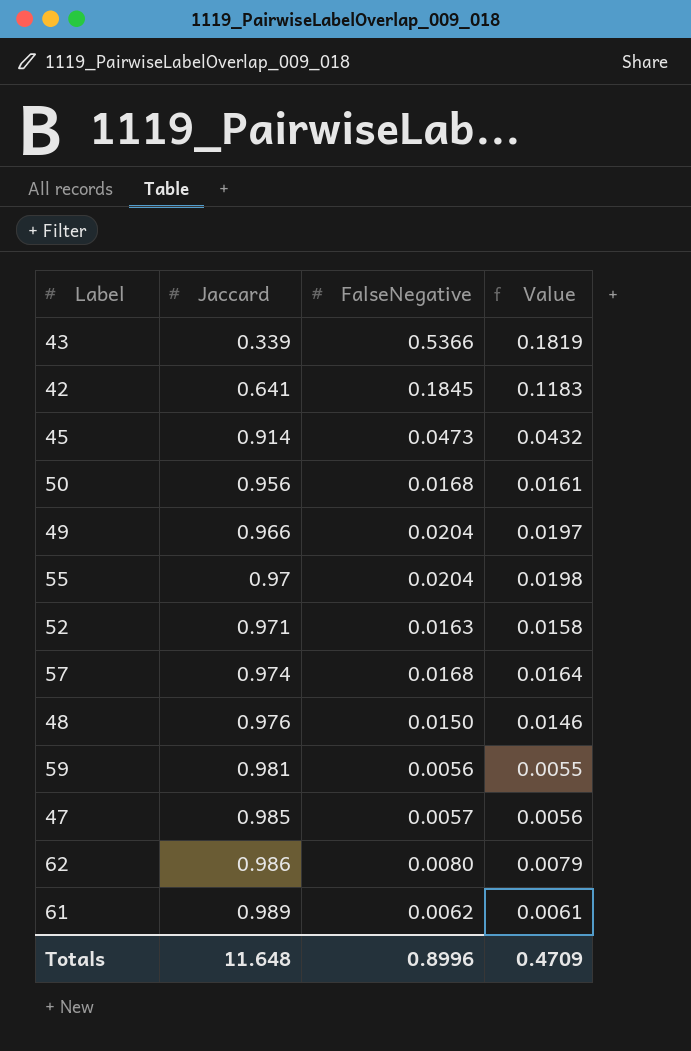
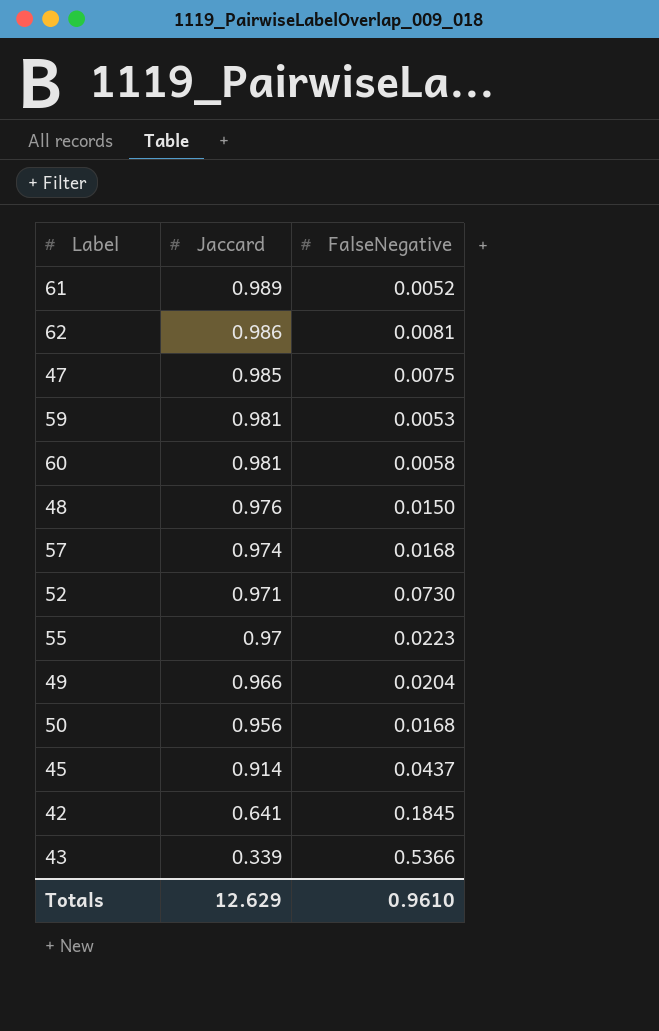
row order: Jaccard ascending -> Jaccard descending
column Value | formula: [Jaccard] * [FalseNegative] -> none
61 | FalseNegative: 0.0062 -> 0.0052
62 | FalseNegative: 0.0080 -> 0.0081
47 | FalseNegative: 0.0057 -> 0.0075
59 | FalseNegative: 0.0056 -> 0.0053
row 60: none -> 0.981 | 0.0058
52 | FalseNegative: 0.0163 -> 0.0730
55 | FalseNegative: 0.0204 -> 0.0223
45 | FalseNegative: 0.0473 -> 0.0437
Totals | Jaccard: 11.648 -> 12.629
Totals | FalseNegative: 0.8996 -> 0.9610

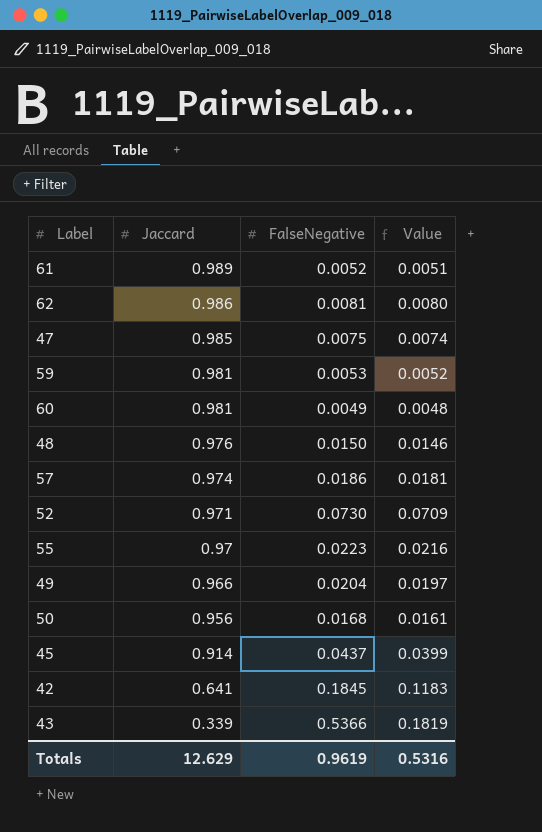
column Value | formula: none -> [Jaccard] * [FalseNegative]
60 | FalseNegative: 0.0058 -> 0.0049
57 | FalseNegative: 0.0168 -> 0.0186
Totals | FalseNegative: 0.9610 -> 0.9619

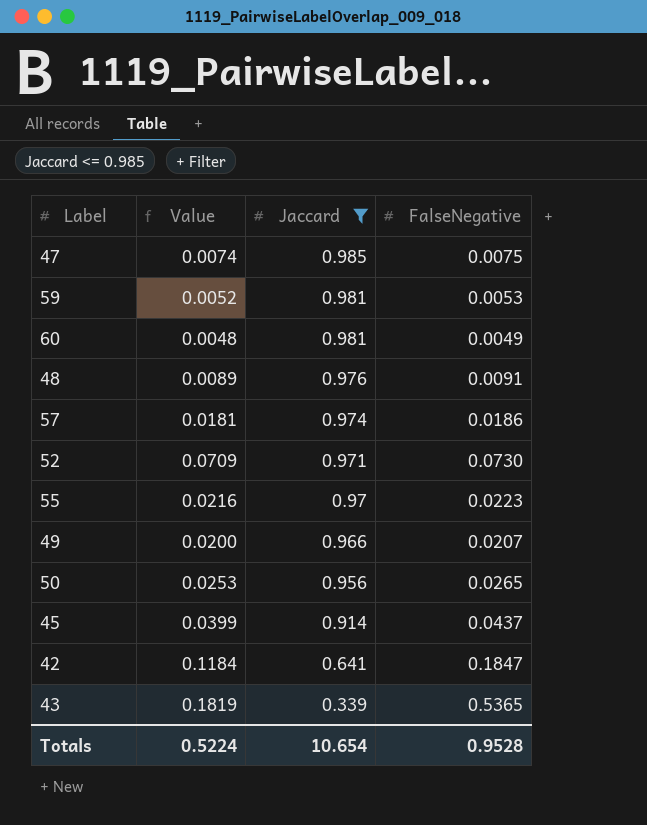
filter: none -> Jaccard <= 0.985
column Value | position: 4 -> 2
48 | Value: 0.0146 -> 0.0089
48 | FalseNegative: 0.0150 -> 0.0091
49 | Value: 0.0197 -> 0.0200
49 | FalseNegative: 0.0204 -> 0.0207
50 | Value: 0.0161 -> 0.0253
50 | FalseNegative: 0.0168 -> 0.0265
42 | Value: 0.1183 -> 0.1184
42 | FalseNegative: 0.1845 -> 0.1847
43 | FalseNegative: 0.5366 -> 0.5365
Totals | Value: 0.5316 -> 0.5224
Totals | Jaccard: 12.629 -> 10.654
Totals | FalseNegative: 0.9619 -> 0.9528

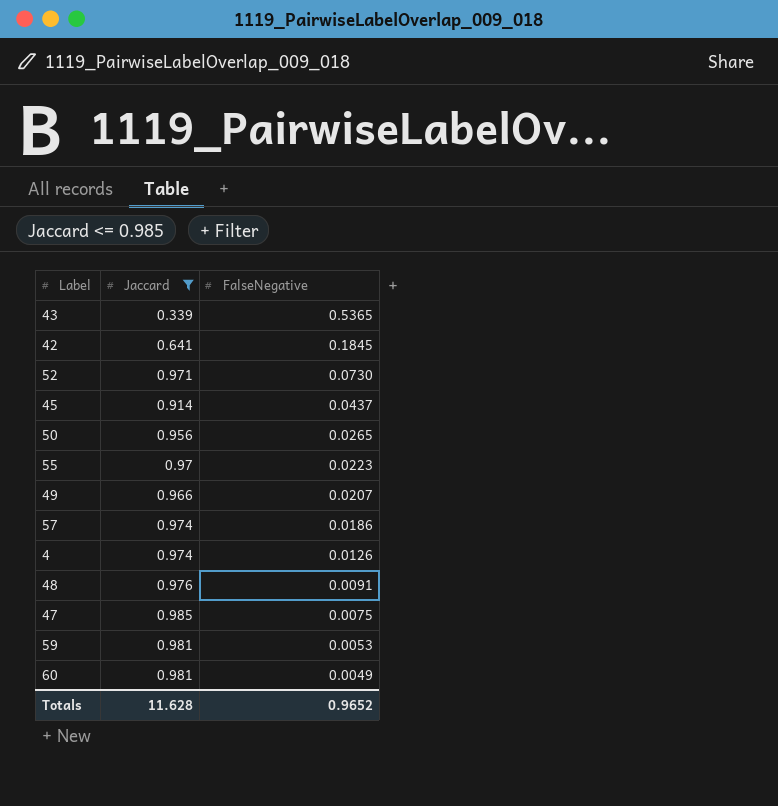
row order: Jaccard descending -> FalseNegative descending
column Value | formula: [Jaccard] * [FalseNegative] -> none
42 | FalseNegative: 0.1847 -> 0.1845
row 4: none -> 0.974 | 0.0126
Totals | Jaccard: 10.654 -> 11.628
Totals | FalseNegative: 0.9528 -> 0.9652

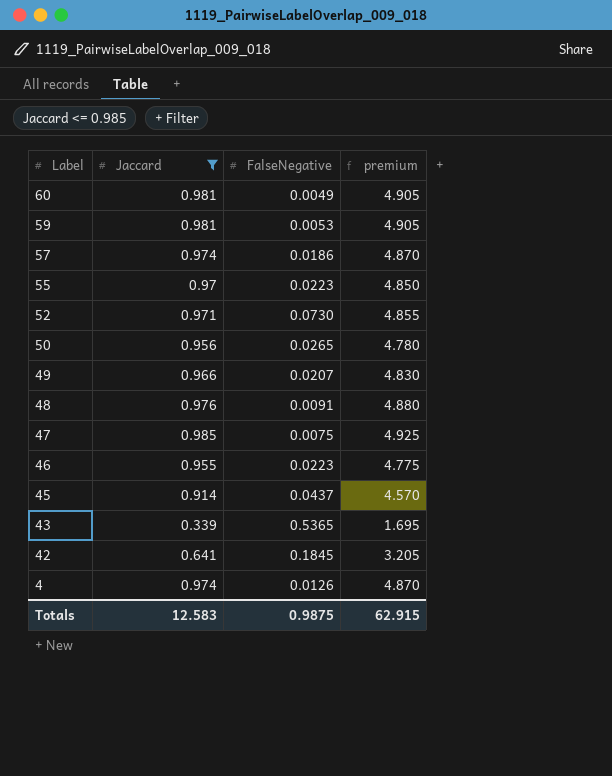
row order: FalseNegative descending -> Label descending
column premium | formula: none -> [Jaccard] * 5
row 46: none -> 0.955 | 0.0223 | 4.775
Totals | Jaccard: 11.628 -> 12.583
Totals | FalseNegative: 0.9652 -> 0.9875

